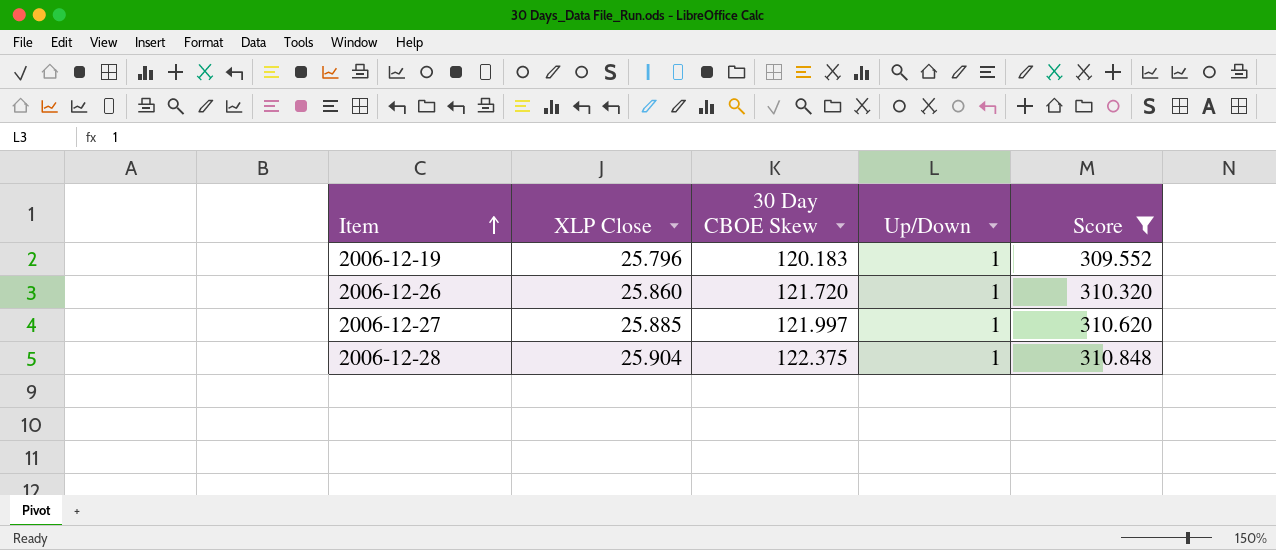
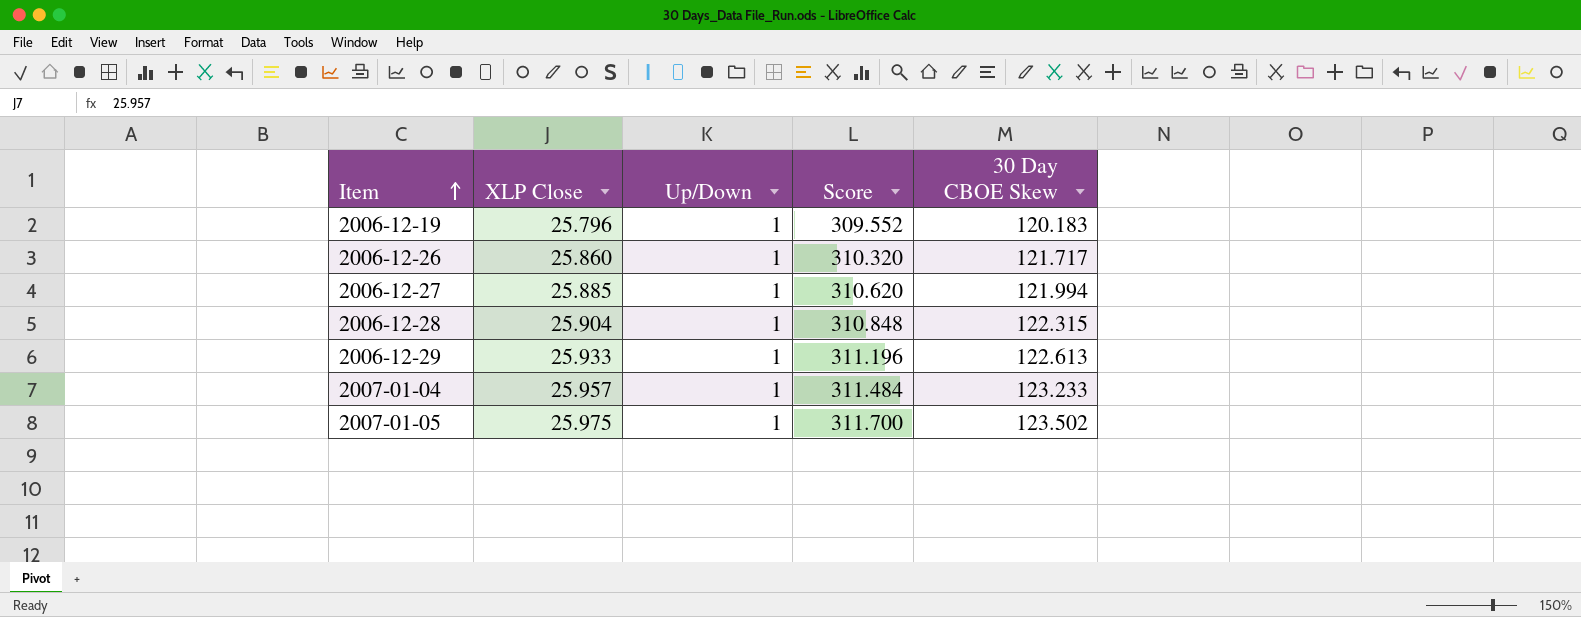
filter: Score <= 310.848 -> none
column 30 Day CBOE Skew | position: 3 -> 5
2006-12-26 | 30 Day CBOE Skew: 121.720 -> 121.717
2006-12-27 | 30 Day CBOE Skew: 121.997 -> 121.994
2006-12-28 | 30 Day CBOE Skew: 122.375 -> 122.315

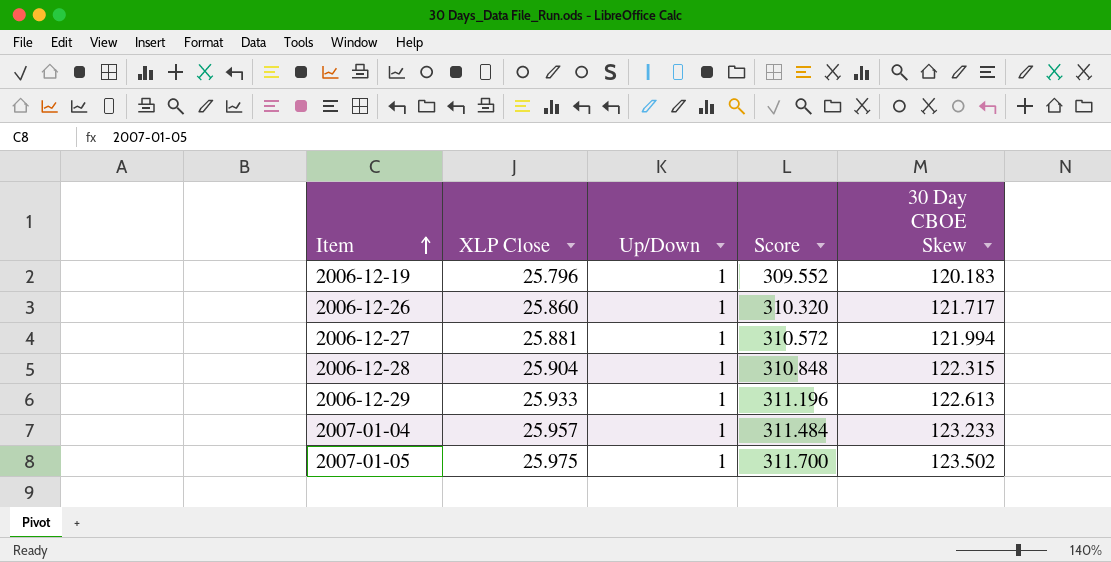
2006-12-27 | XLP Close: 25.885 -> 25.881
2006-12-27 | Score: 310.620 -> 310.572

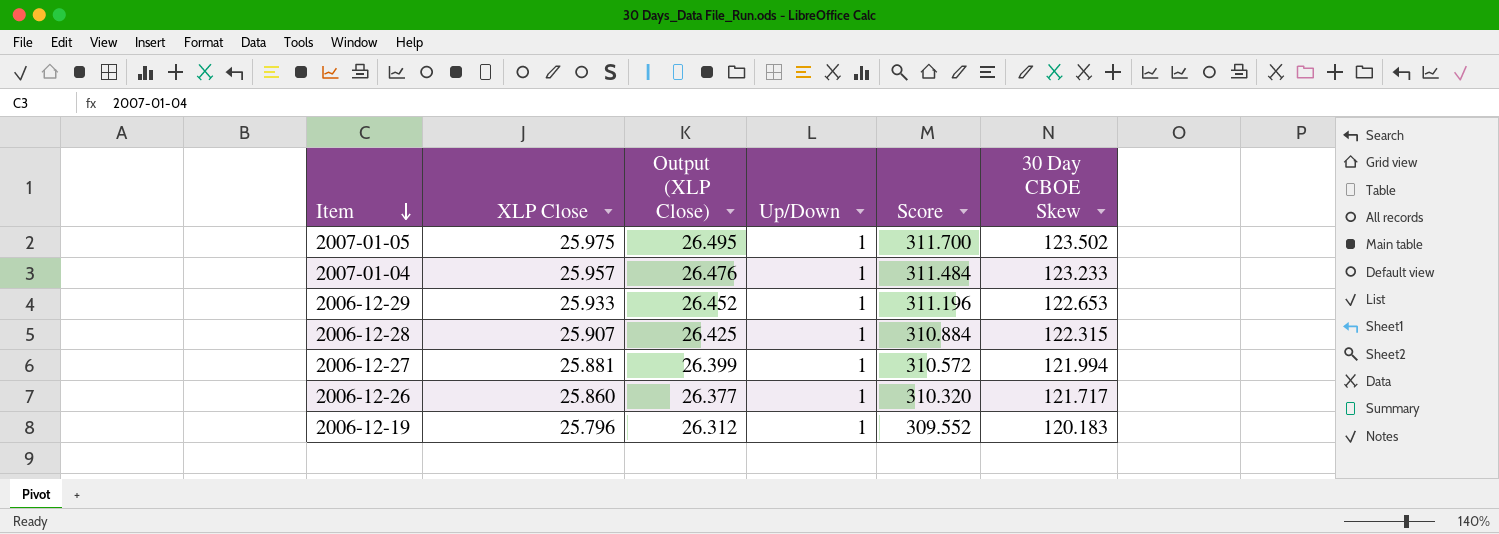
row order: Item ascending -> Item descending
column Output (XLP Close) | formula: none -> [XLP Close] * 1.02
2006-12-29 | 30 Day CBOE Skew: 122.613 -> 122.653
2006-12-28 | XLP Close: 25.904 -> 25.907
2006-12-28 | Score: 310.848 -> 310.884

